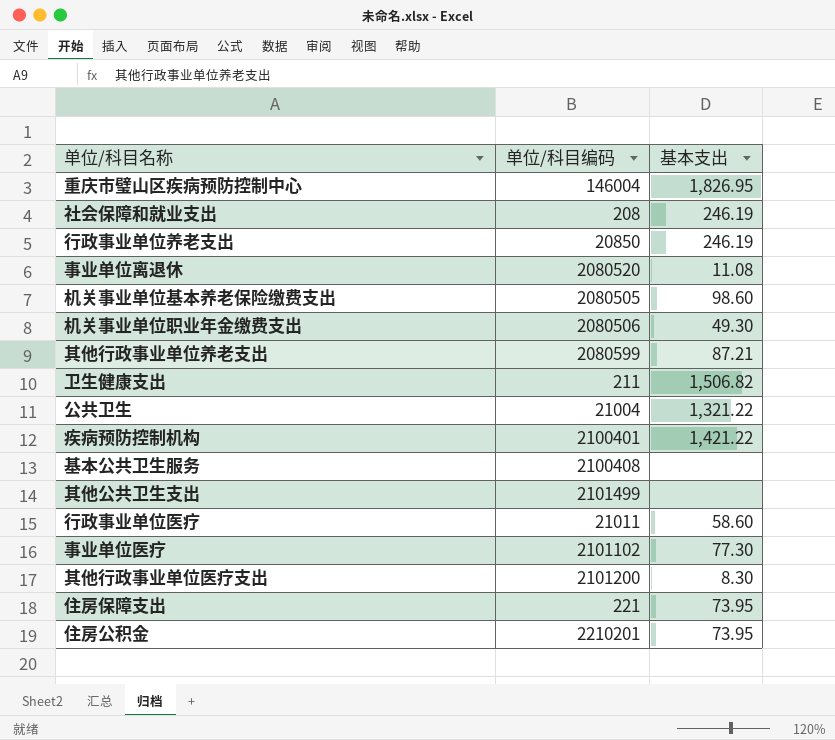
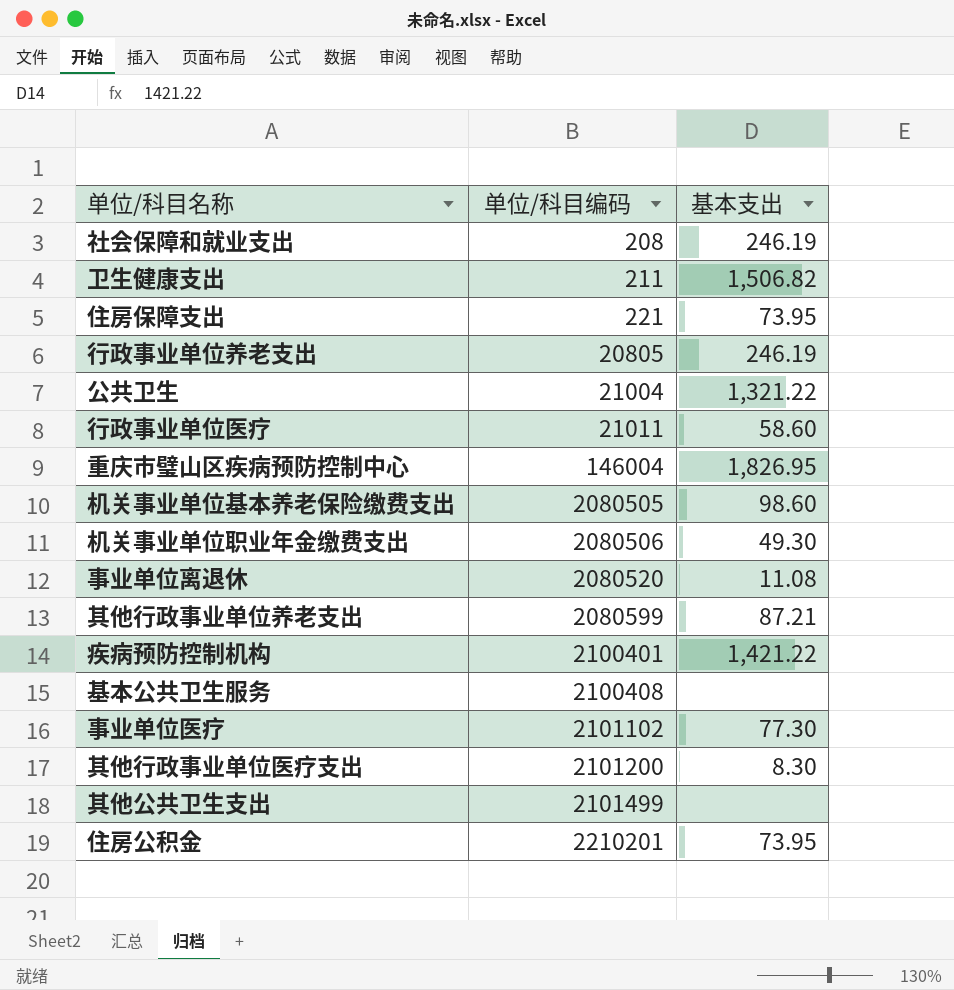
row order: none -> 单位/科目编码 ascending
行政事业单位养老支出 | 单位/科目编码: 20850 -> 20805

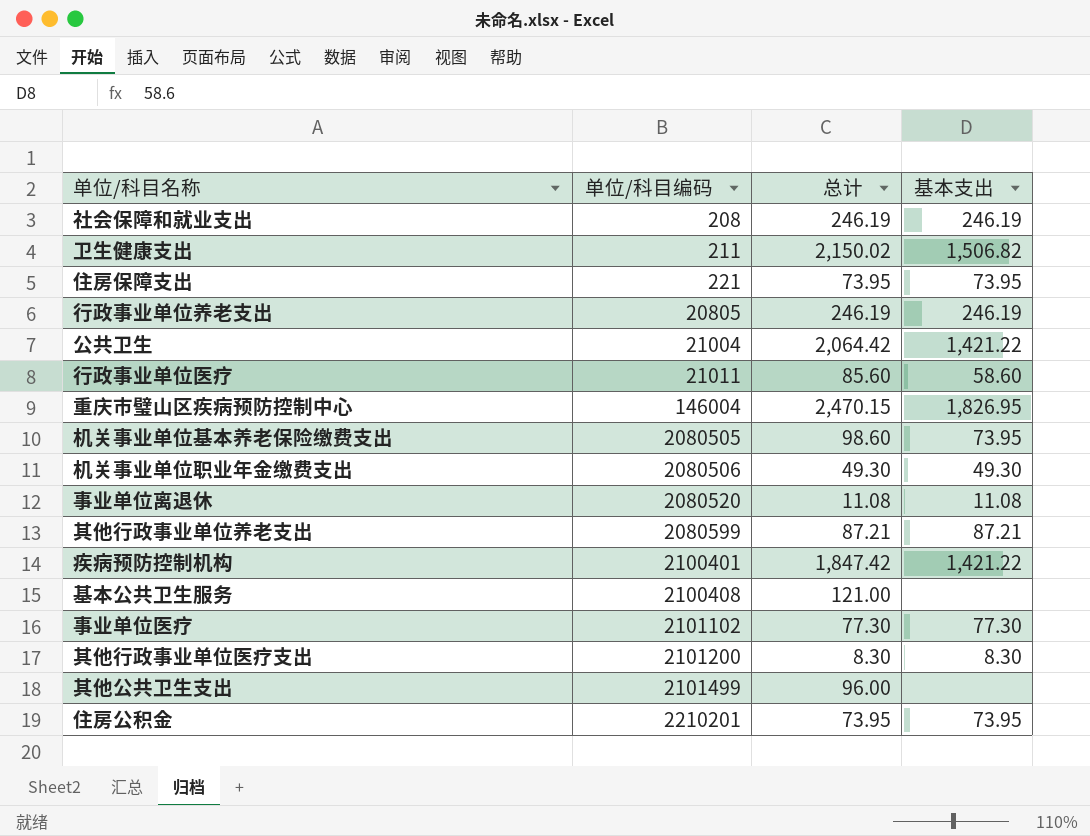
column 总计 | position: none -> 3
公共卫生 | 基本支出: 1,321.22 -> 1,421.22
机关事业单位基本养老保险缴费支出 | 基本支出: 98.60 -> 73.95

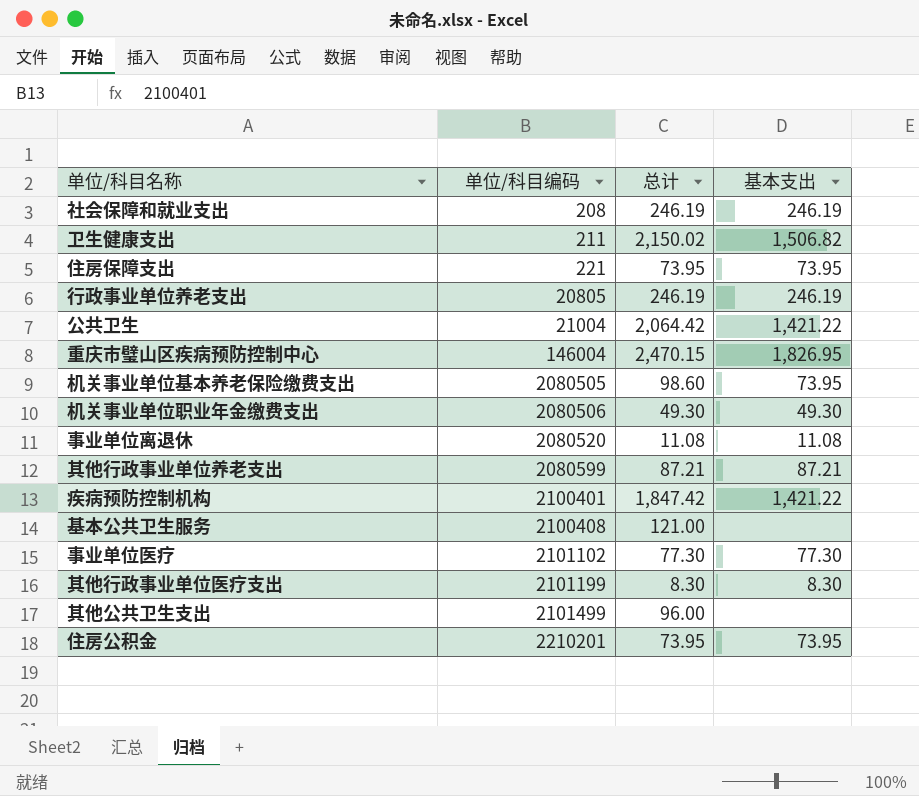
row 行政事业单位医疗: 21011 | 85.60 | 58.60 -> none
其他行政事业单位医疗支出 | 单位/科目编码: 2101200 -> 2101199

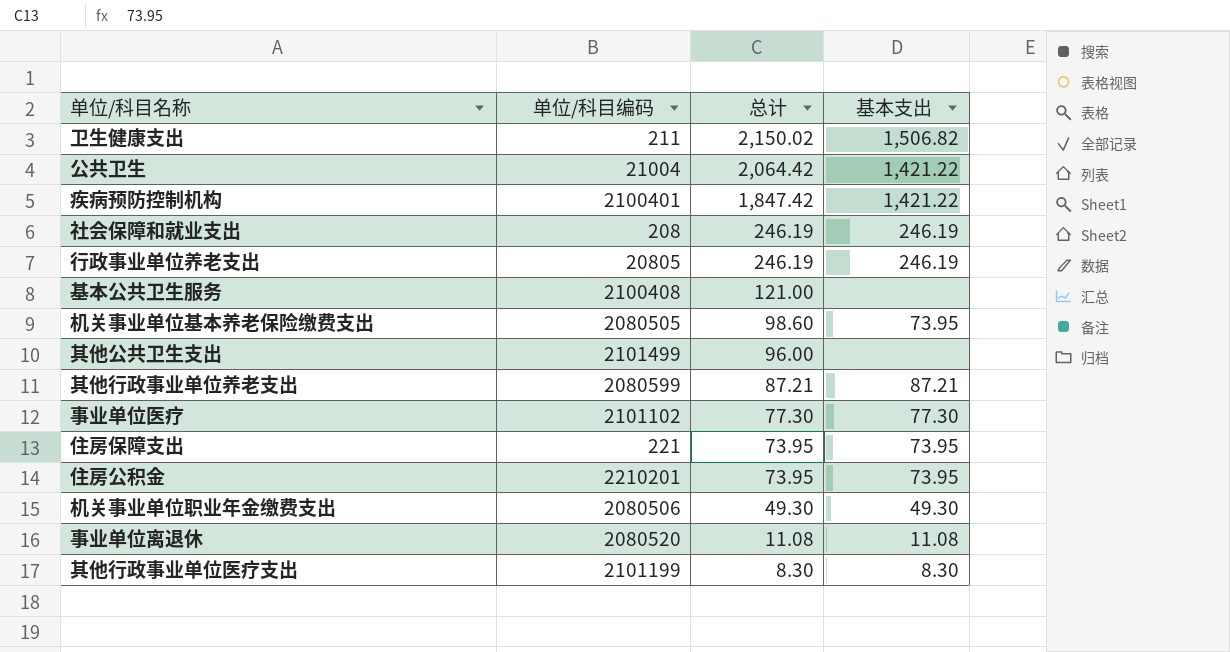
row order: 单位/科目编码 ascending -> 总计 descending
row 重庆市璧山区疾病预防控制中心: 146004 | 2,470.15 | 1,826.95 -> none

